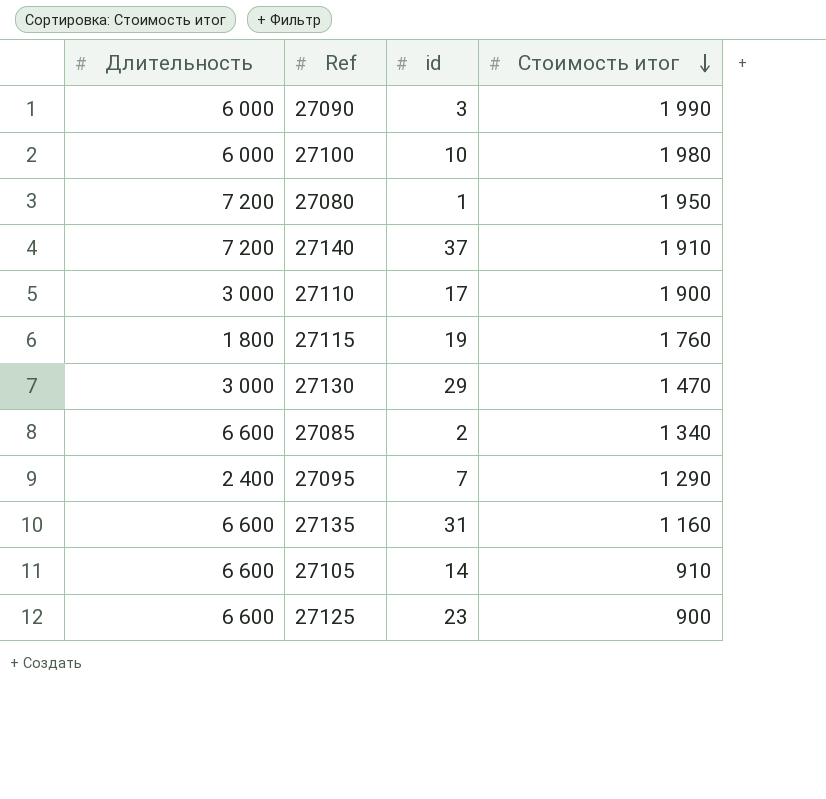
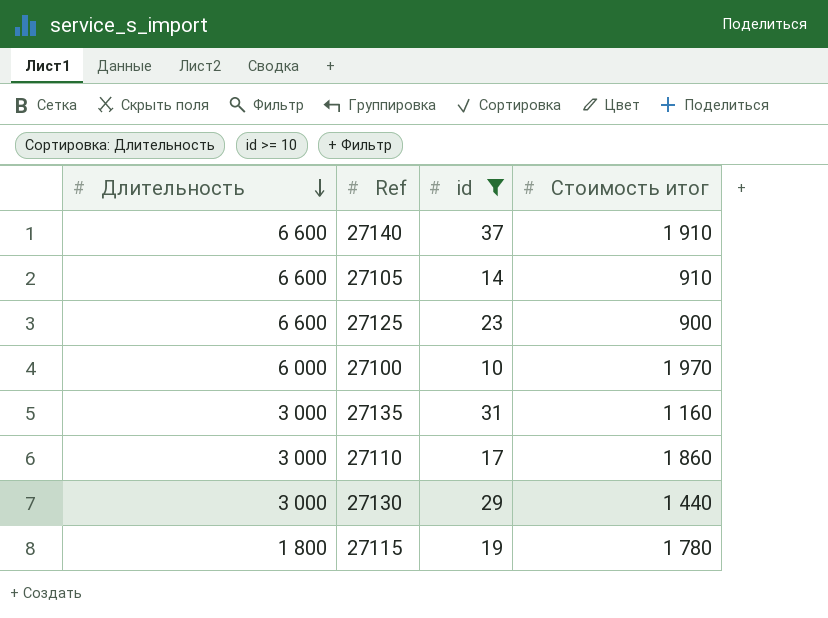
filter: none -> id >= 10
row order: Стоимость итог descending -> Длительность descending
27140 | Длительность: 7 200 -> 6 600
27100 | Стоимость итог: 1 980 -> 1 970
27135 | Длительность: 6 600 -> 3 000
27110 | Стоимость итог: 1 900 -> 1 860
27130 | Стоимость итог: 1 470 -> 1 440
27115 | Стоимость итог: 1 760 -> 1 780

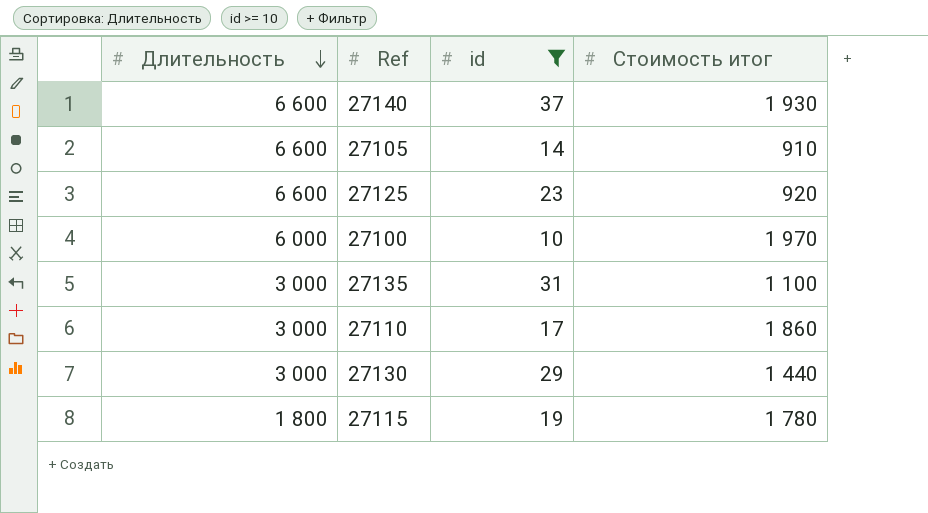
27140 | Стоимость итог: 1 910 -> 1 930
27125 | Стоимость итог: 900 -> 920
27135 | Стоимость итог: 1 160 -> 1 100

